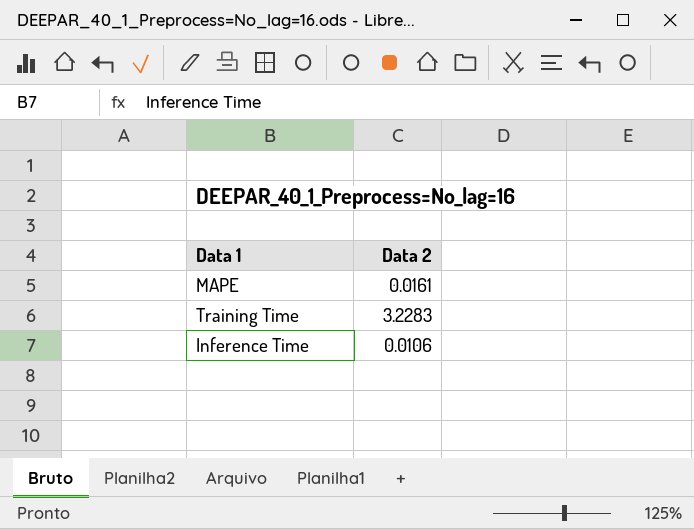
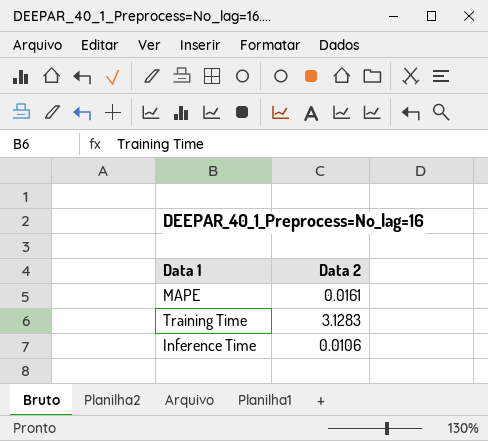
Training Time | Data 2: 3.2283 -> 3.1283

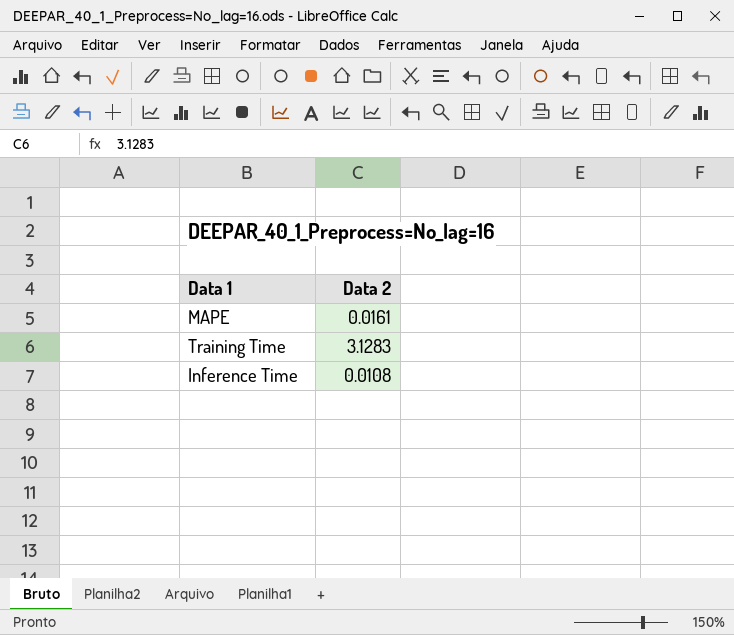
Inference Time | Data 2: 0.0106 -> 0.0108

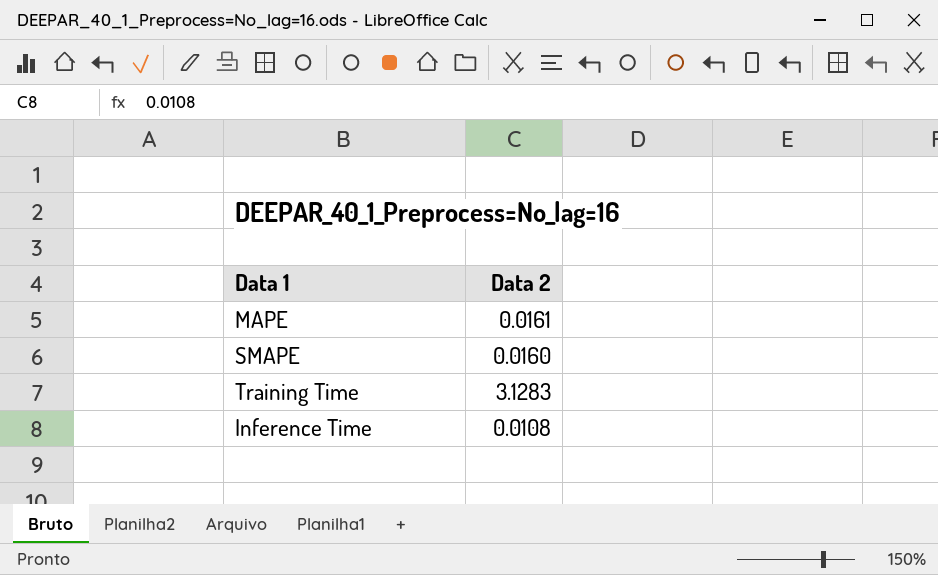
row SMAPE: none -> 0.0160

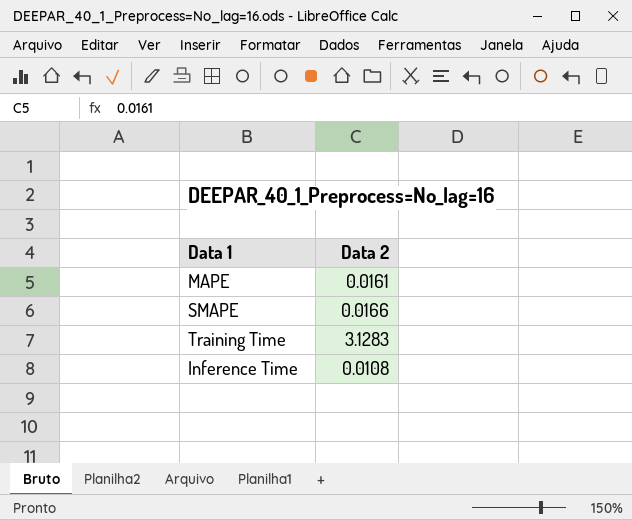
SMAPE | Data 2: 0.0160 -> 0.0166

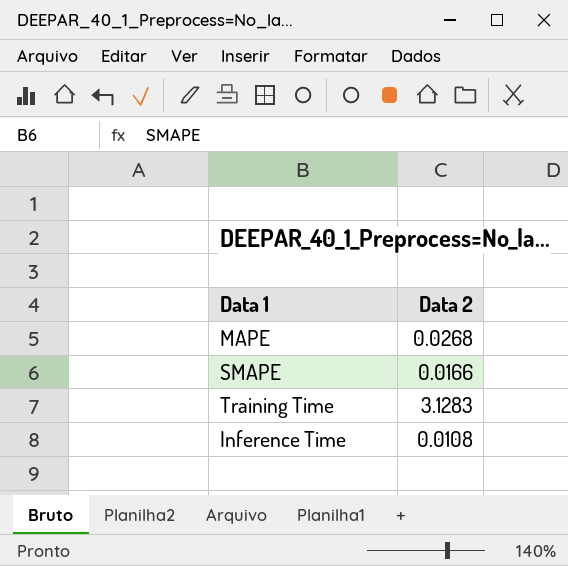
MAPE | Data 2: 0.0161 -> 0.0268

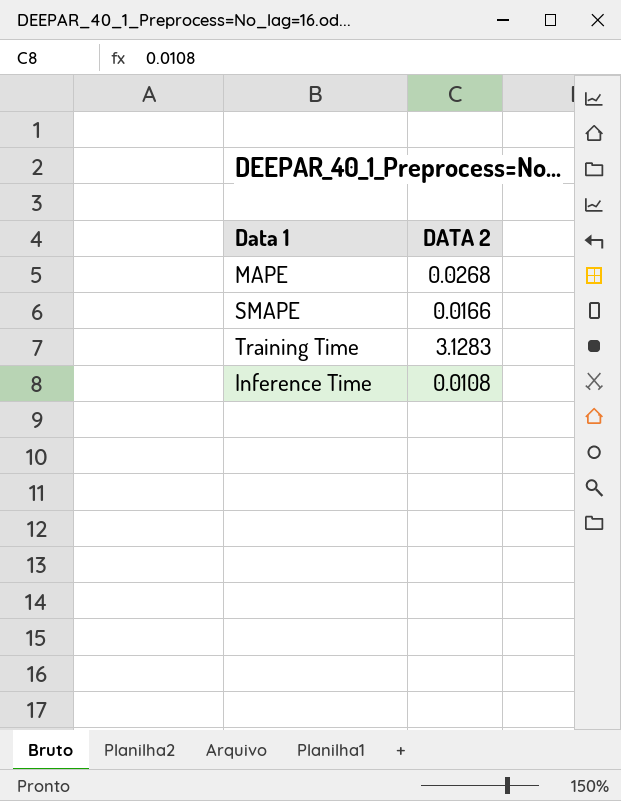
column name: Data 2 -> DATA 2

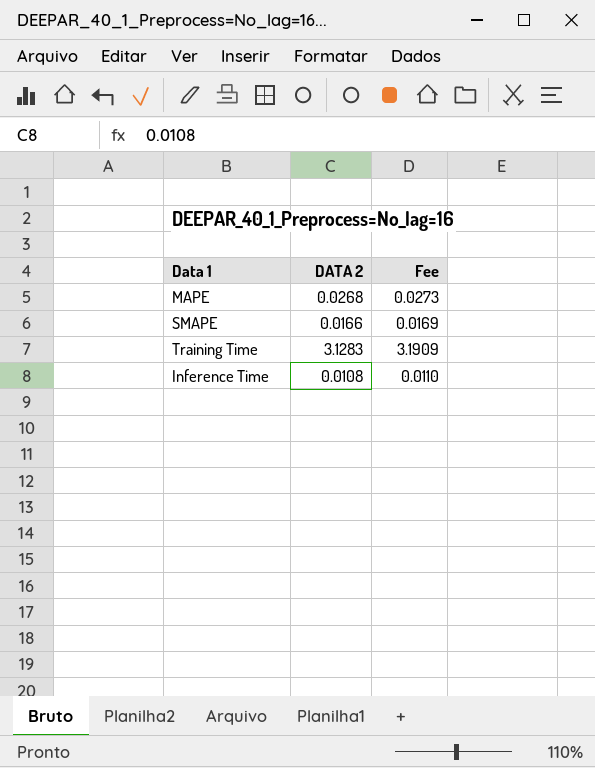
column Fee | formula: none -> [DATA 2] * 1.02

